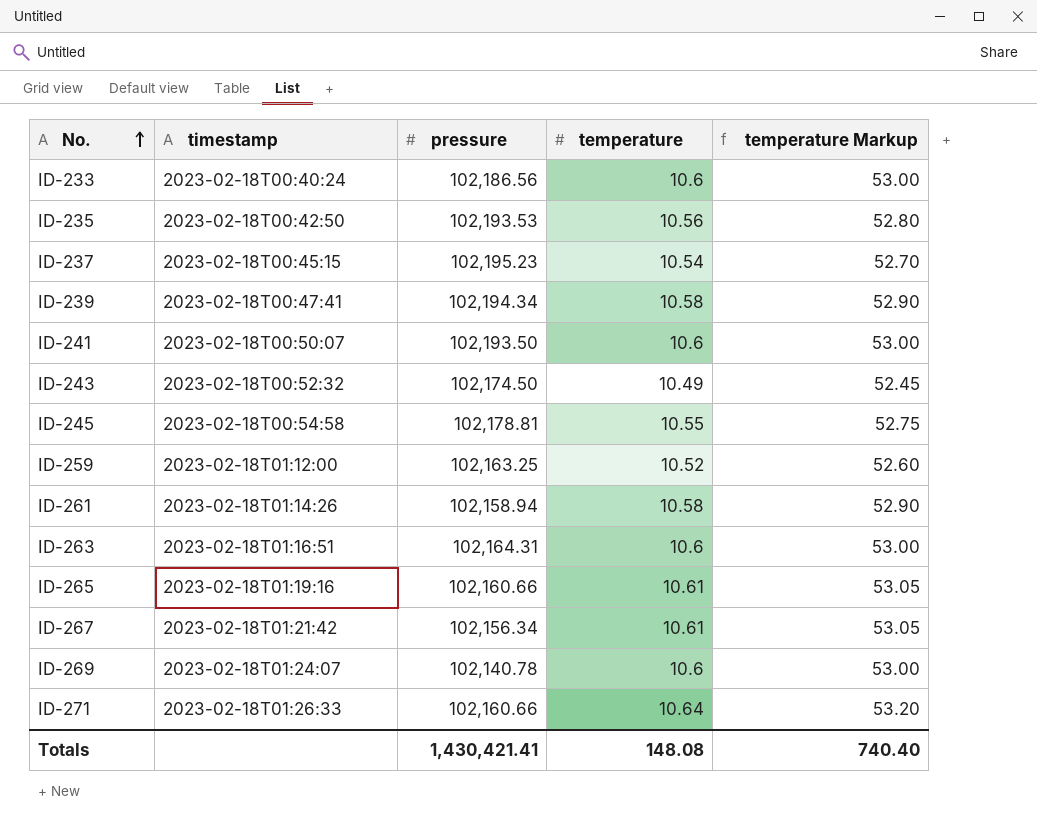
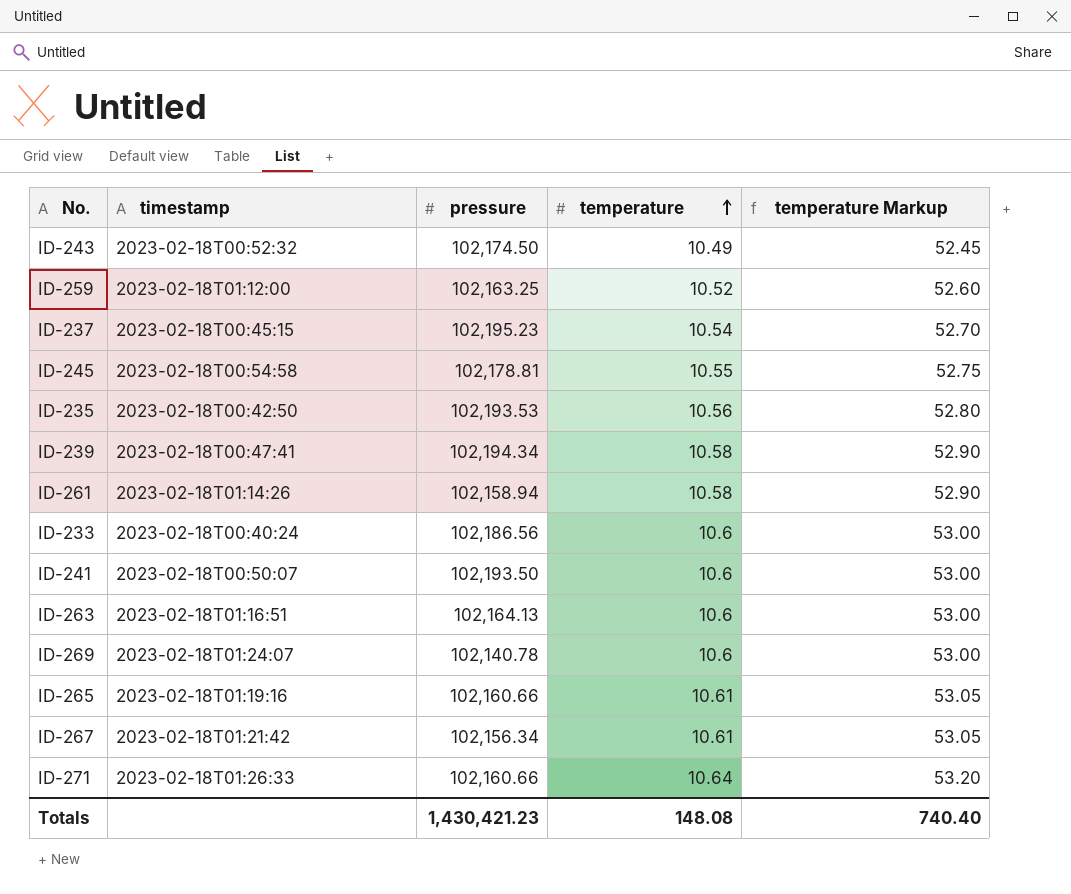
row order: No. ascending -> temperature ascending
ID-263 | pressure: 102,164.31 -> 102,164.13
Totals | pressure: 1,430,421.41 -> 1,430,421.23

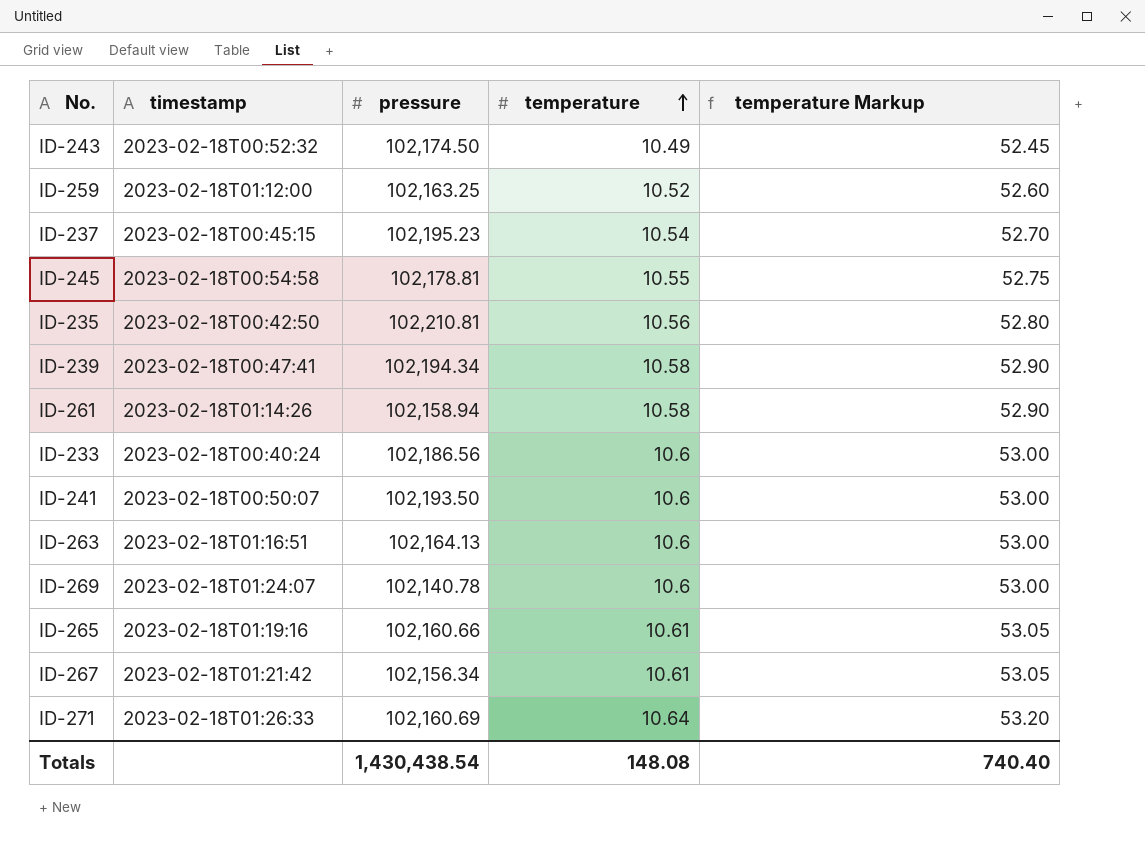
ID-235 | pressure: 102,193.53 -> 102,210.81
ID-271 | pressure: 102,160.66 -> 102,160.69
Totals | pressure: 1,430,421.23 -> 1,430,438.54

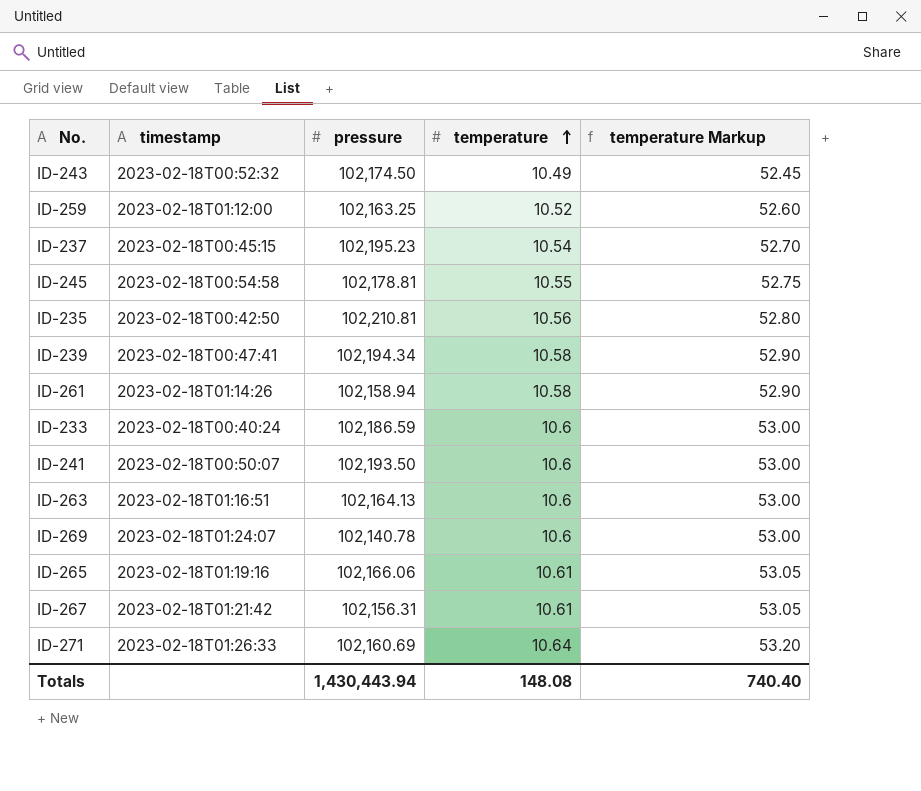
ID-233 | pressure: 102,186.56 -> 102,186.59
ID-265 | pressure: 102,160.66 -> 102,166.06
ID-267 | pressure: 102,156.34 -> 102,156.31
Totals | pressure: 1,430,438.54 -> 1,430,443.94

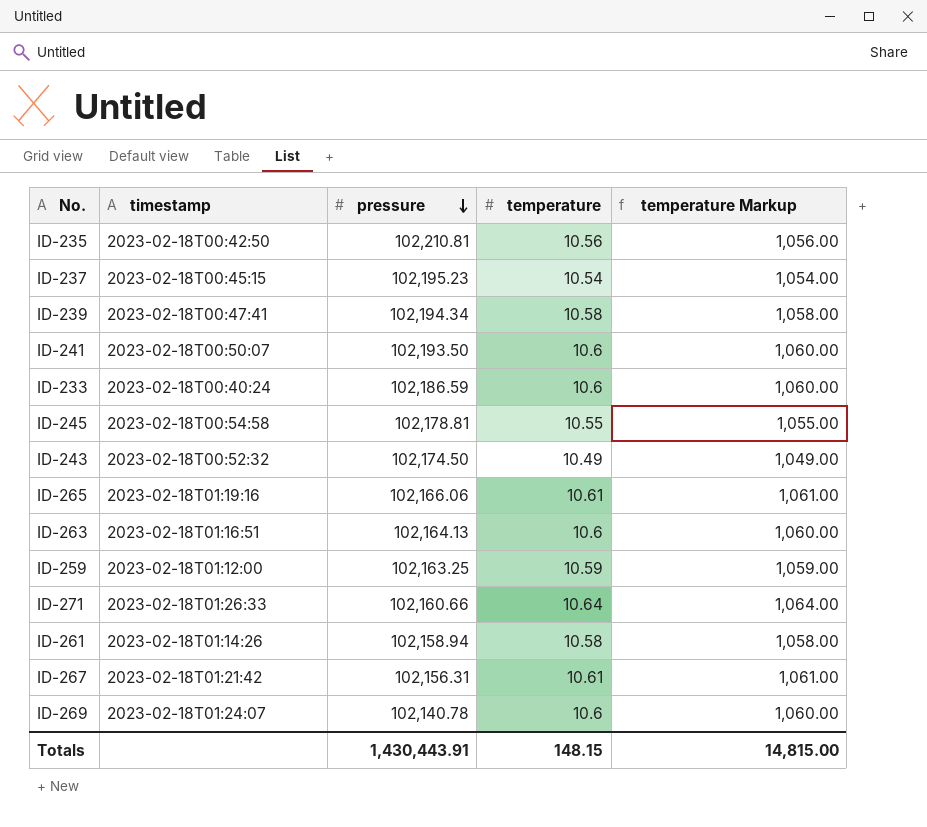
row order: temperature ascending -> pressure descending
column temperature Markup | formula: [temperature] * 5 -> [temperature] * 100
ID-259 | temperature: 10.52 -> 10.59
ID-271 | pressure: 102,160.69 -> 102,160.66
Totals | pressure: 1,430,443.94 -> 1,430,443.91
Totals | temperature: 148.08 -> 148.15
Totals | temperature Markup: 740.40 -> 14,815.00

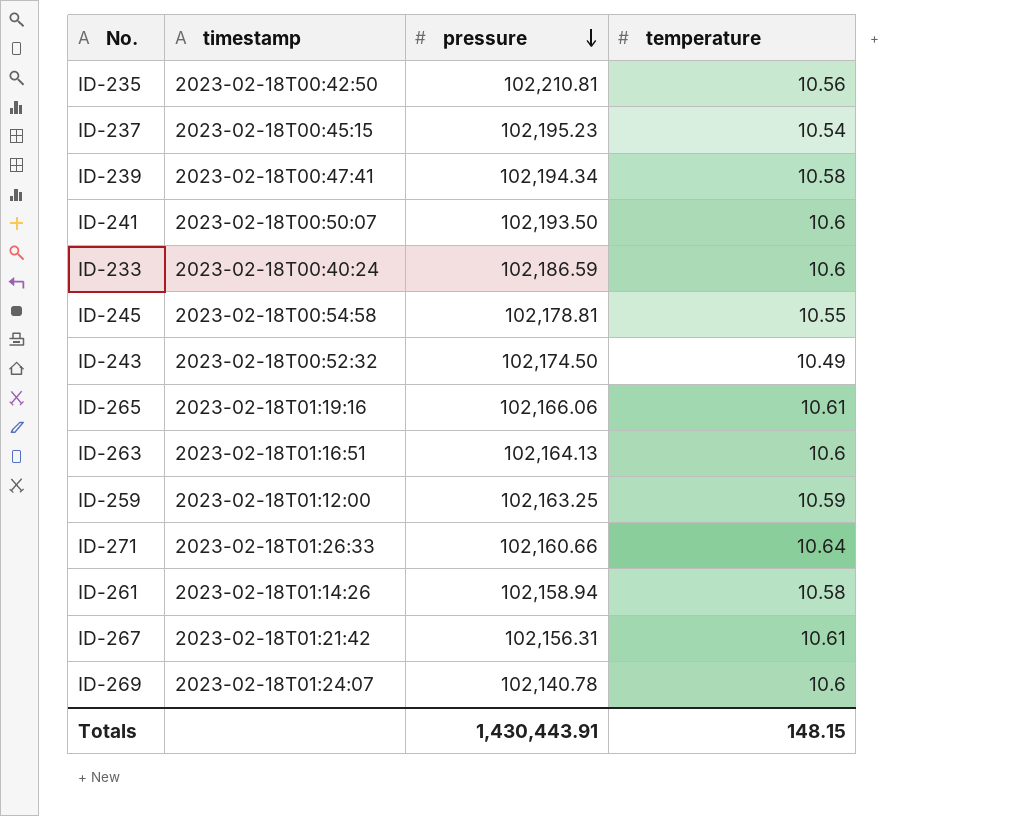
column temperature Markup | formula: [temperature] * 100 -> none

